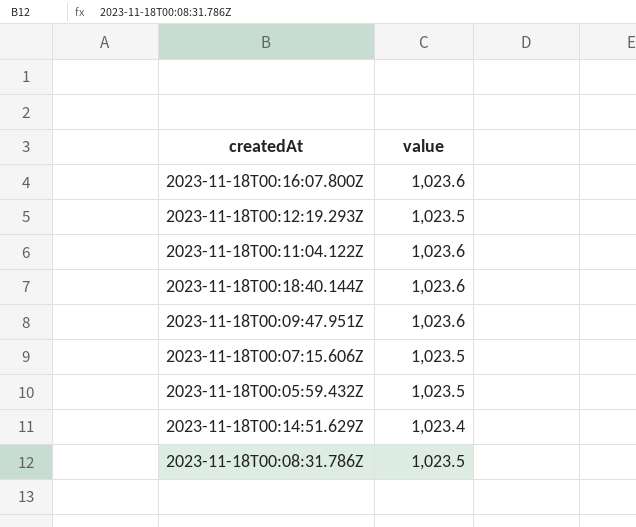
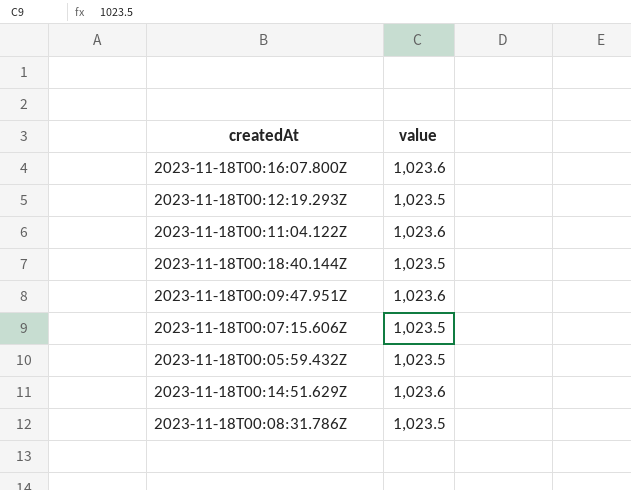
2023-11-18T00:18:40.144Z | value: 1,023.6 -> 1,023.5
2023-11-18T00:14:51.629Z | value: 1,023.4 -> 1,023.6

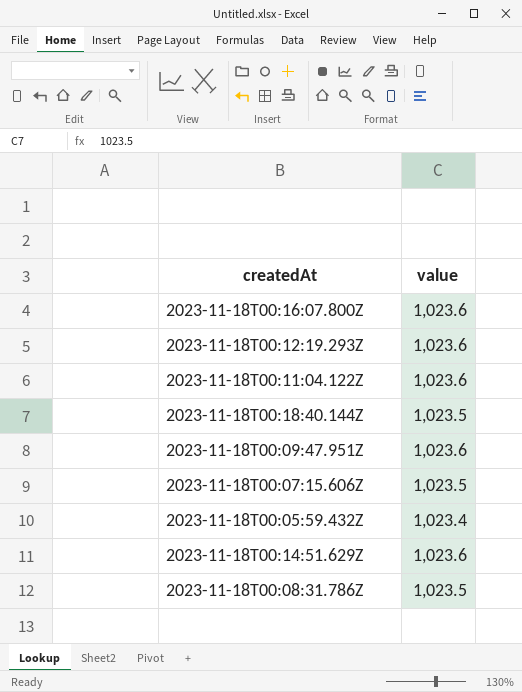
2023-11-18T00:12:19.293Z | value: 1,023.5 -> 1,023.6
2023-11-18T00:05:59.432Z | value: 1,023.5 -> 1,023.4

